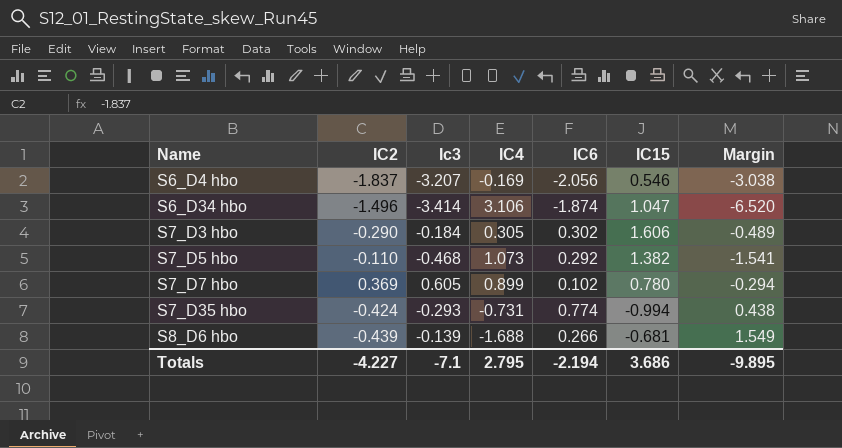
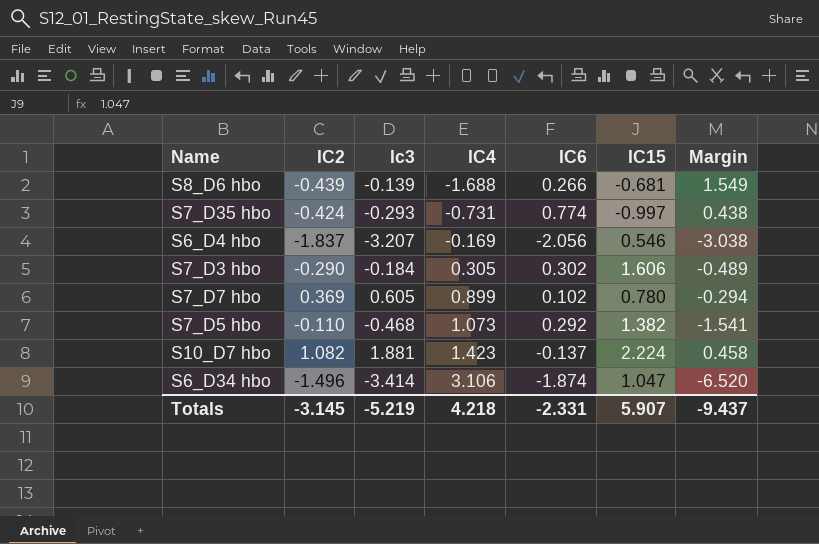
row order: Name ascending -> IC4 ascending
S7_D35 hbo | IC15: -0.994 -> -0.997
row S10_D7 hbo: none -> 1.082 | 1.881 | 1.423 | -0.137 | 2.224 | 0.458
Totals | IC2: -4.227 -> -3.145
Totals | Ic3: -7.1 -> -5.219
Totals | IC4: 2.795 -> 4.218
Totals | IC6: -2.194 -> -2.331
Totals | IC15: 3.686 -> 5.907
Totals | Margin: -9.895 -> -9.437

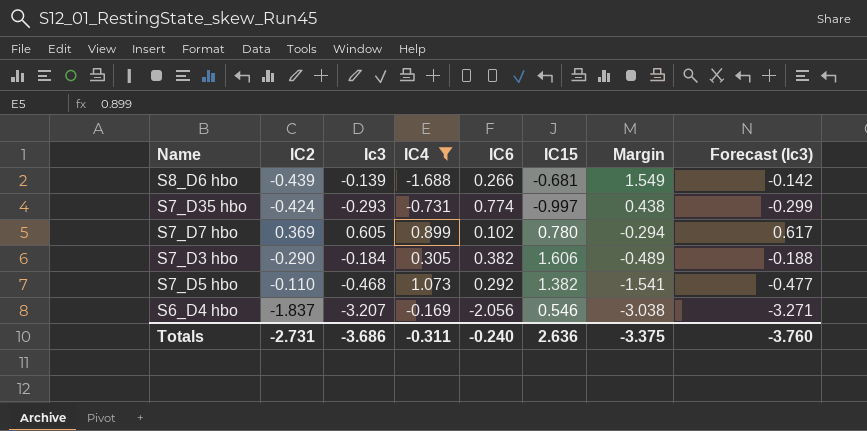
filter: none -> IC4 <= 1.073
row order: IC4 ascending -> Margin descending
column Forecast (Ic3) | formula: none -> [Ic3] * 1.02
S7_D3 hbo | IC6: 0.302 -> 0.382
Totals | IC2: -3.145 -> -2.731
Totals | Ic3: -5.219 -> -3.686
Totals | IC4: 4.218 -> -0.311
Totals | IC6: -2.331 -> -0.240
Totals | IC15: 5.907 -> 2.636
Totals | Margin: -9.437 -> -3.375

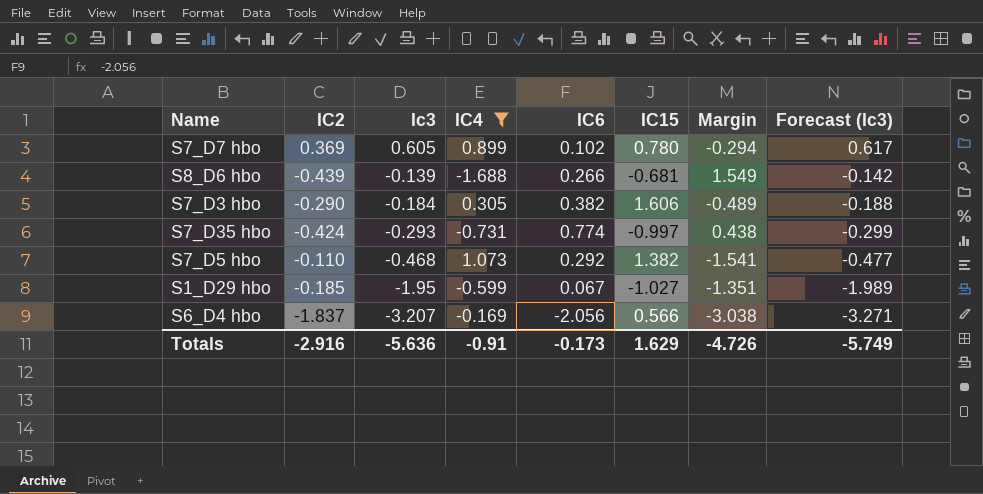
row order: Margin descending -> Ic3 descending
row S1_D29 hbo: none -> -0.185 | -1.95 | -0.599 | 0.067 | -1.027 | -1.351 | -1.989
S6_D4 hbo | IC15: 0.546 -> 0.566
Totals | IC2: -2.731 -> -2.916
Totals | Ic3: -3.686 -> -5.636
Totals | IC4: -0.311 -> -0.91
Totals | IC6: -0.240 -> -0.173
Totals | IC15: 2.636 -> 1.629
Totals | Margin: -3.375 -> -4.726
Totals | Forecast (Ic3): -3.760 -> -5.749

